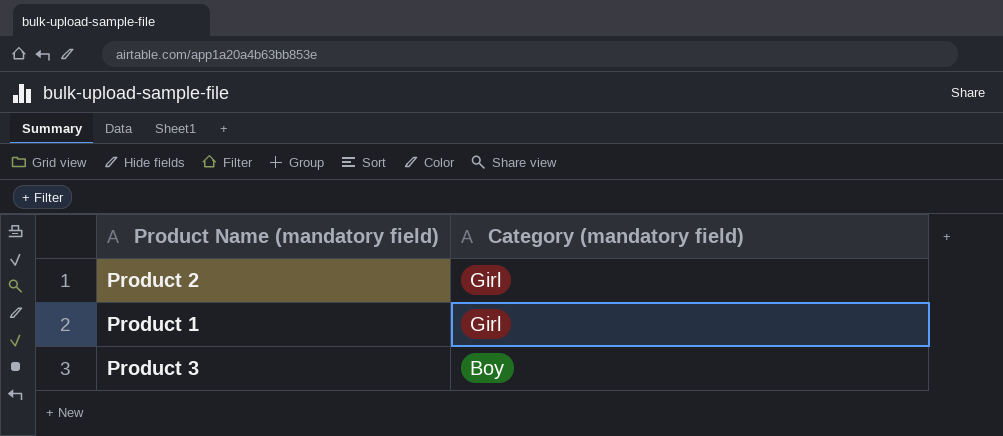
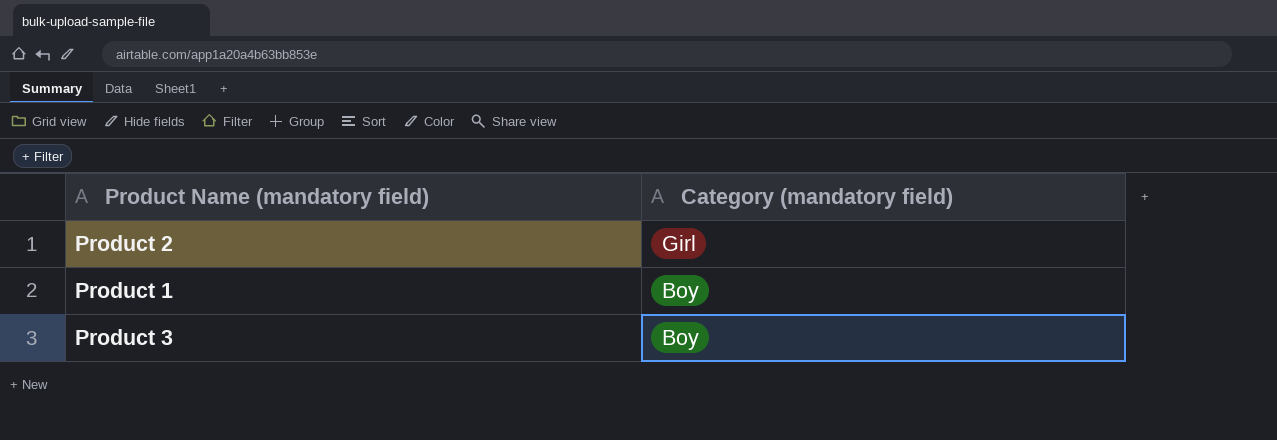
Product 1 | Category (mandatory field): Girl -> Boy

